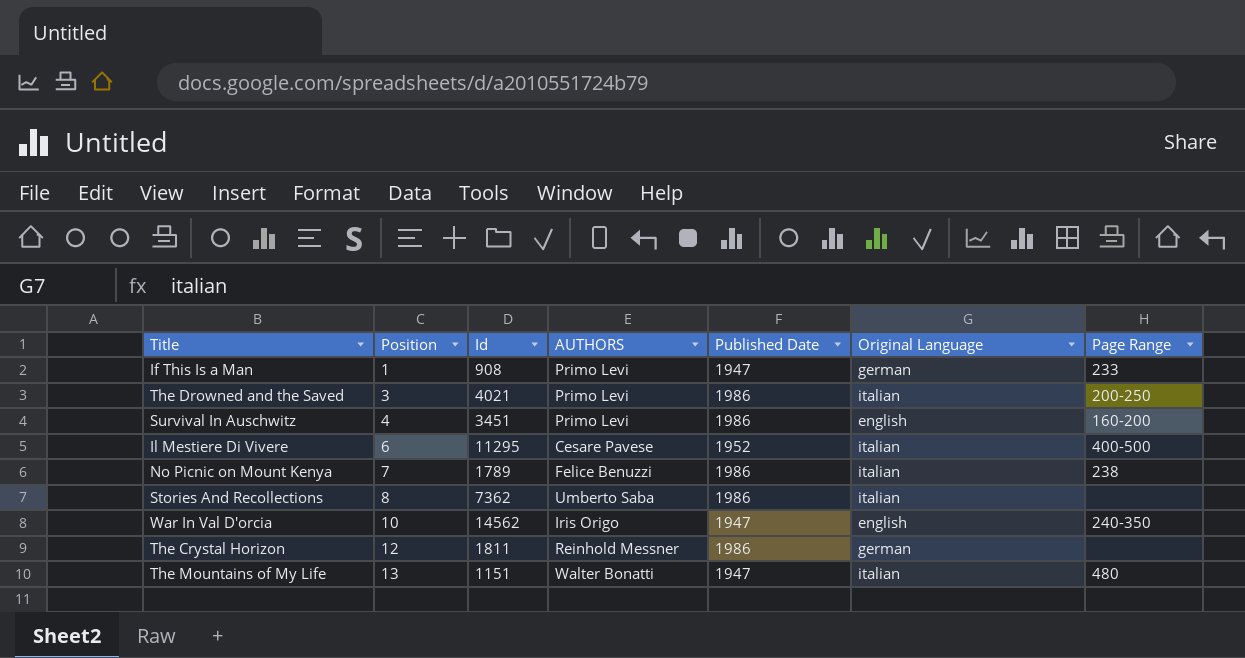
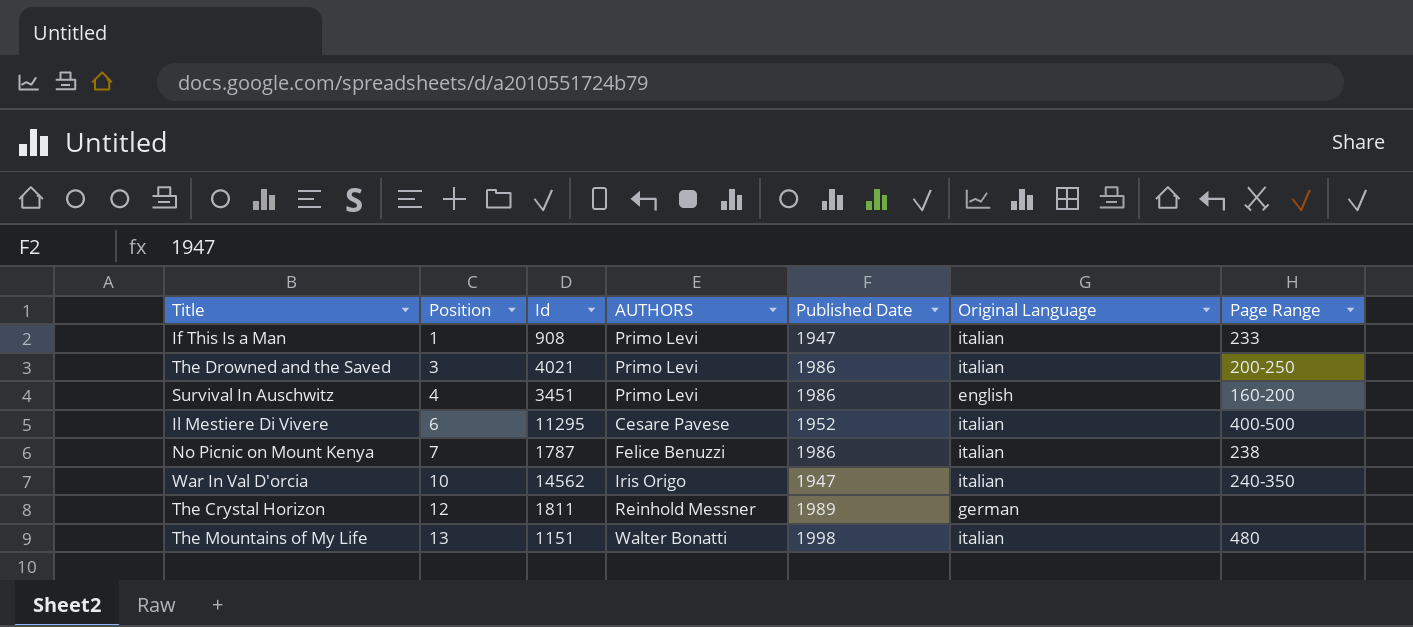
row Stories And Recollections: 8 | 7362 | Umberto Saba | 1986 | italian | none -> none
If This Is a Man | Original Language: german -> italian
No Picnic on Mount Kenya | Id: 1789 -> 1787
War In Val D'orcia | Original Language: english -> italian
The Crystal Horizon | Published Date: 1986 -> 1989
The Mountains of My Life | Published Date: 1947 -> 1998

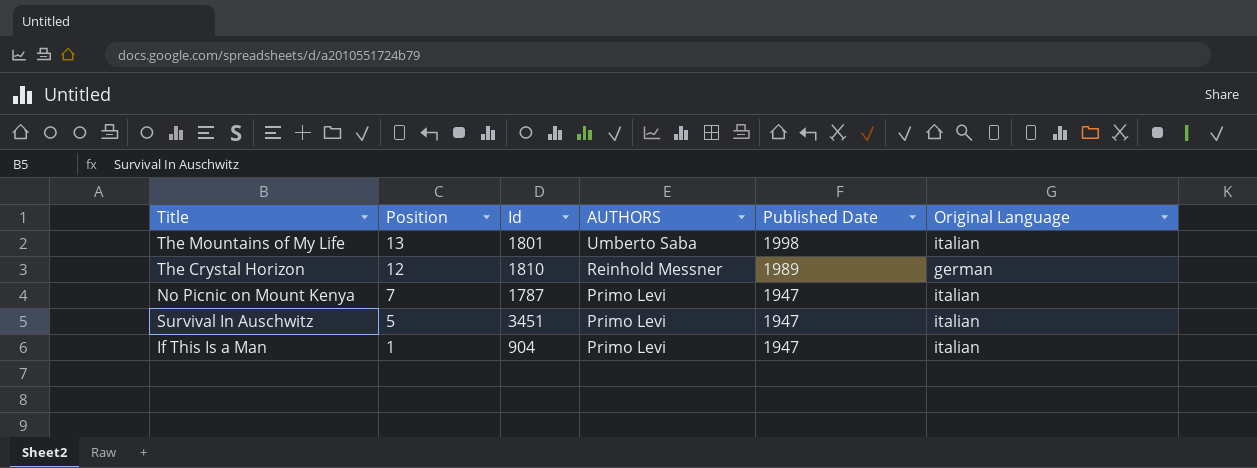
row order: Position ascending -> Position descending
column Page Range | position: 7 -> none
row The Drowned and the Saved: 3 | 4021 | Primo Levi | 1986 | italian | 200-250 -> none
row Il Mestiere Di Vivere: 6 | 11295 | Cesare Pavese | 1952 | italian | 400-500 -> none
row War In Val D'orcia: 10 | 14562 | Iris Origo | 1947 | italian | 240-350 -> none
The Mountains of My Life | Id: 1151 -> 1801
The Mountains of My Life | AUTHORS: Walter Bonatti -> Umberto Saba
The Crystal Horizon | Id: 1811 -> 1810
No Picnic on Mount Kenya | AUTHORS: Felice Benuzzi -> Primo Levi
No Picnic on Mount Kenya | Published Date: 1986 -> 1947
Survival In Auschwitz | Position: 4 -> 5
Survival In Auschwitz | Published Date: 1986 -> 1947
Survival In Auschwitz | Original Language: english -> italian
If This Is a Man | Id: 908 -> 904

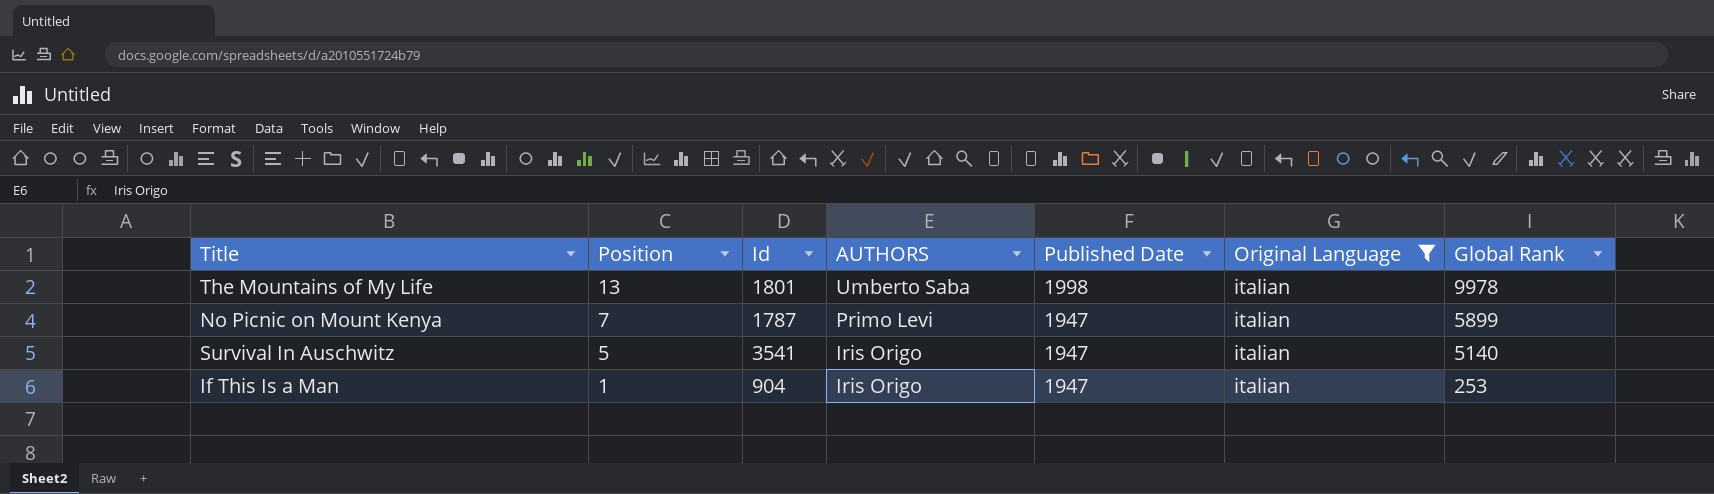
filter: none -> Original Language = italian
column Global Rank | position: none -> 7
Survival In Auschwitz | Id: 3451 -> 3541
Survival In Auschwitz | AUTHORS: Primo Levi -> Iris Origo
If This Is a Man | AUTHORS: Primo Levi -> Iris Origo

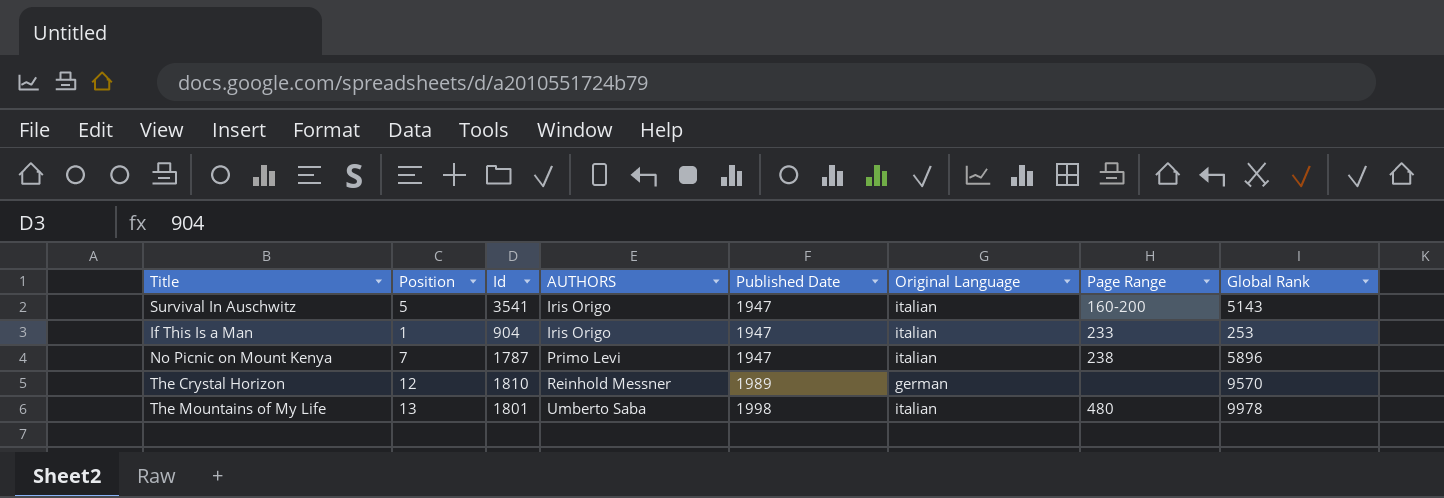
filter: Original Language = italian -> none
row order: Position descending -> AUTHORS ascending
column Page Range | position: none -> 7
Survival In Auschwitz | Global Rank: 5140 -> 5143
No Picnic on Mount Kenya | Global Rank: 5899 -> 5896

